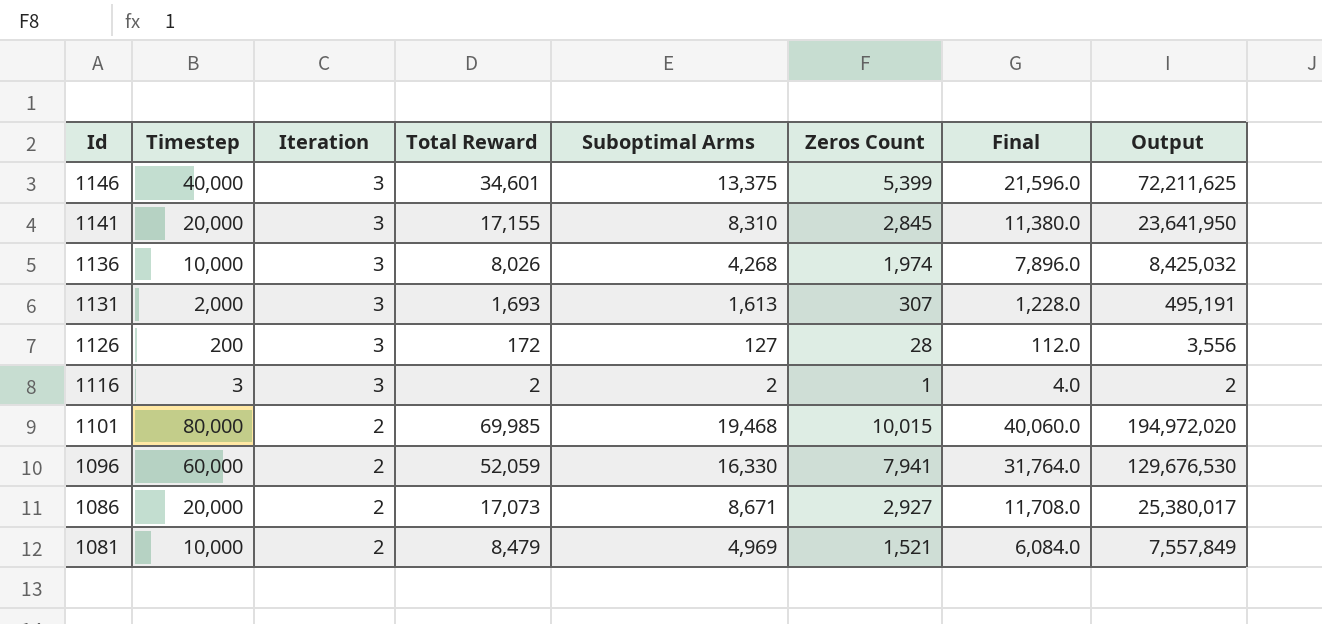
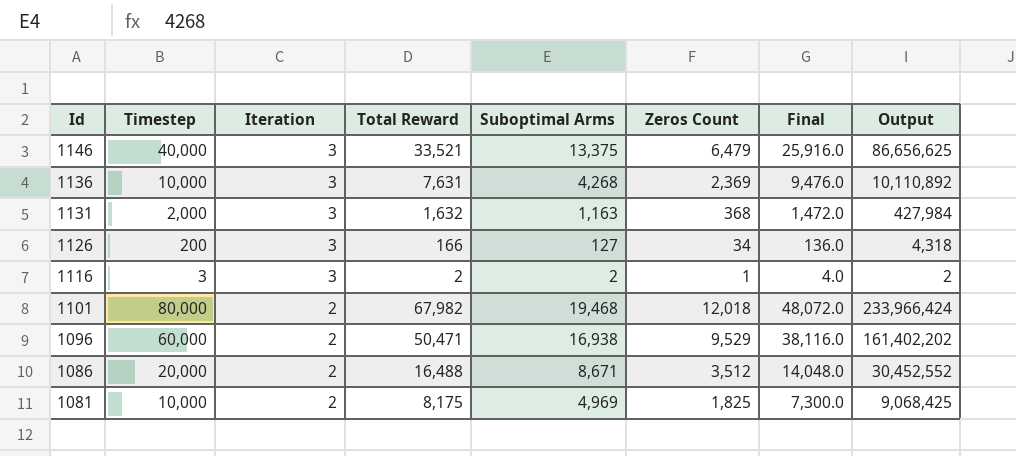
row 1141: 20,000 | 3 | 17,155 | 8,310 | 2,845 | 11,380.0 | 23,641,950 -> none
1146 | Total Reward: 34,601 -> 33,521
1146 | Zeros Count: 5,399 -> 6,479
1146 | Final: 21,596.0 -> 25,916.0
1146 | Output: 72,211,625 -> 86,656,625
1136 | Total Reward: 8,026 -> 7,631
1136 | Zeros Count: 1,974 -> 2,369
1136 | Final: 7,896.0 -> 9,476.0
1136 | Output: 8,425,032 -> 10,110,892
1131 | Total Reward: 1,693 -> 1,632
1131 | Suboptimal Arms: 1,613 -> 1,163
1131 | Zeros Count: 307 -> 368
1131 | Final: 1,228.0 -> 1,472.0
1131 | Output: 495,191 -> 427,984
1126 | Total Reward: 172 -> 166
1126 | Zeros Count: 28 -> 34
1126 | Final: 112.0 -> 136.0
1126 | Output: 3,556 -> 4,318
1101 | Total Reward: 69,985 -> 67,982
1101 | Zeros Count: 10,015 -> 12,018
1101 | Final: 40,060.0 -> 48,072.0
1101 | Output: 194,972,020 -> 233,966,424
1096 | Total Reward: 52,059 -> 50,471
1096 | Suboptimal Arms: 16,330 -> 16,938
1096 | Zeros Count: 7,941 -> 9,529
1096 | Final: 31,764.0 -> 38,116.0
1096 | Output: 129,676,530 -> 161,402,202
1086 | Total Reward: 17,073 -> 16,488
1086 | Zeros Count: 2,927 -> 3,512
1086 | Final: 11,708.0 -> 14,048.0
1086 | Output: 25,380,017 -> 30,452,552
1081 | Total Reward: 8,479 -> 8,175
1081 | Zeros Count: 1,521 -> 1,825
1081 | Final: 6,084.0 -> 7,300.0
1081 | Output: 7,557,849 -> 9,068,425

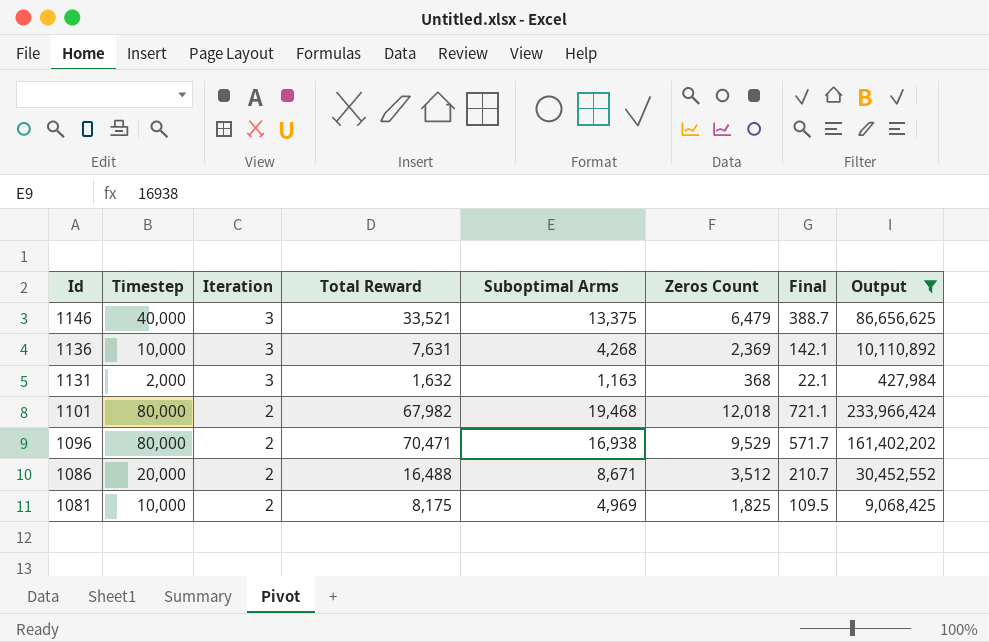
filter: none -> Output >= 427,984
column Final | formula: [Zeros Count] * 4 -> [Zeros Count] * 0.06
1096 | Timestep: 60,000 -> 80,000
1096 | Total Reward: 50,471 -> 70,471

